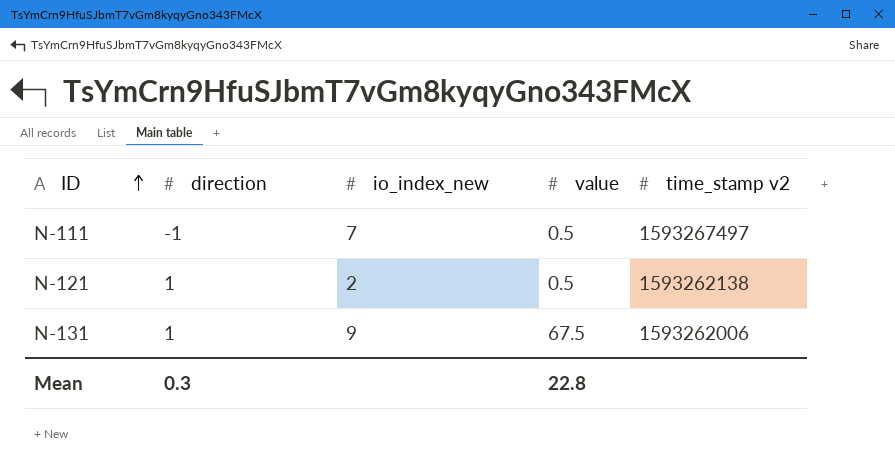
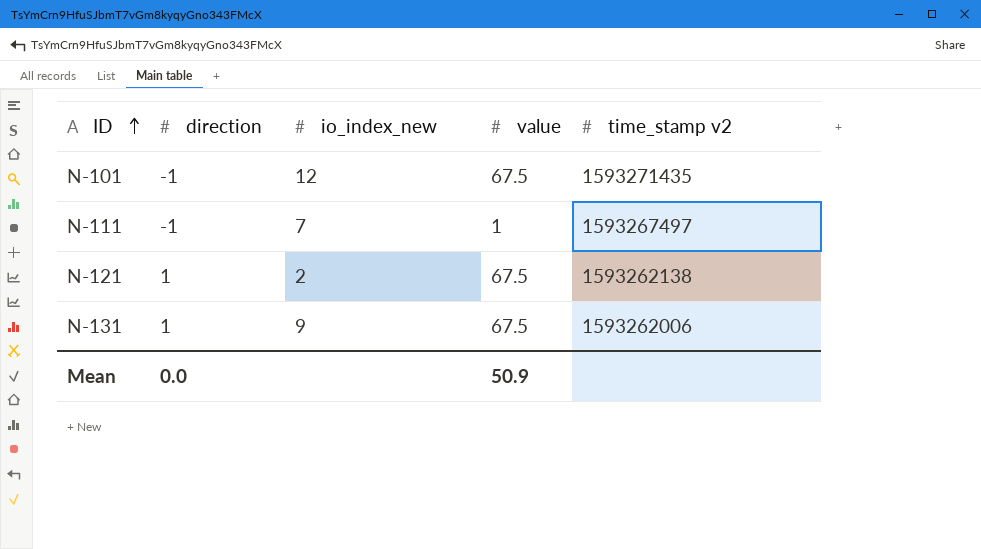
row N-101: none -> -1 | 12 | 67.5 | 1593271435
N-111 | value: 0.5 -> 1
N-121 | value: 0.5 -> 67.5
Mean | direction: 0.3 -> 0.0
Mean | value: 22.8 -> 50.9

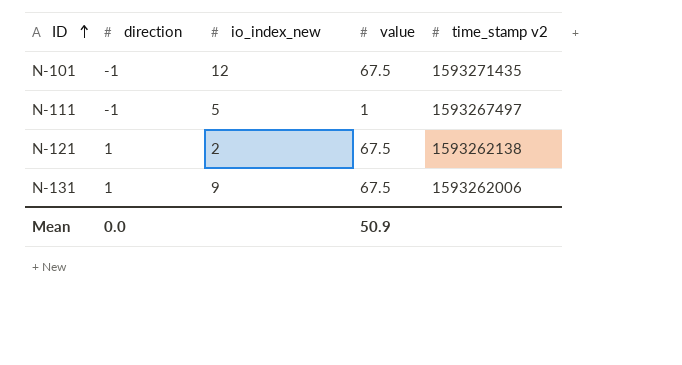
N-111 | io_index_new: 7 -> 5

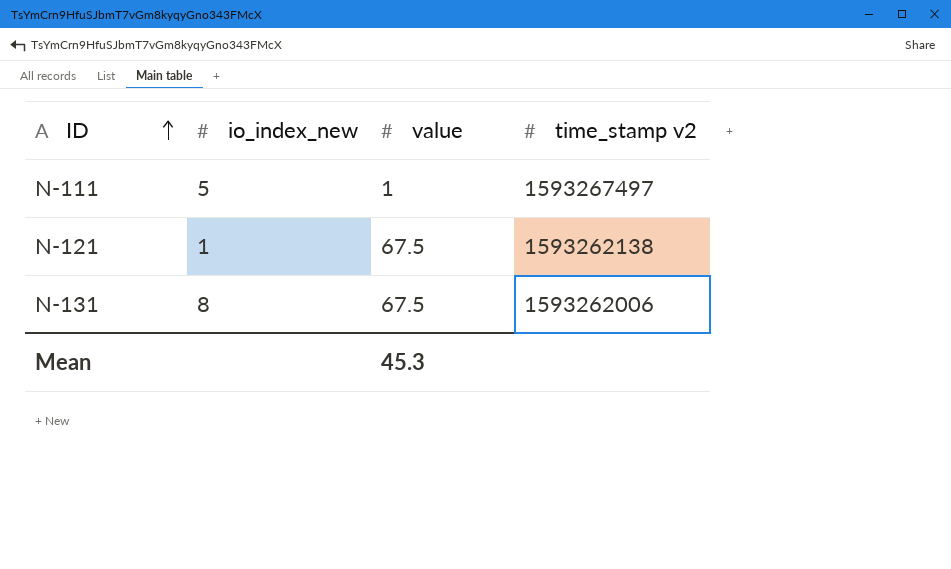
column direction | position: 2 -> none
row N-101: -1 | 12 | 67.5 | 1593271435 -> none
N-121 | io_index_new: 2 -> 1
N-131 | io_index_new: 9 -> 8
Mean | value: 50.9 -> 45.3

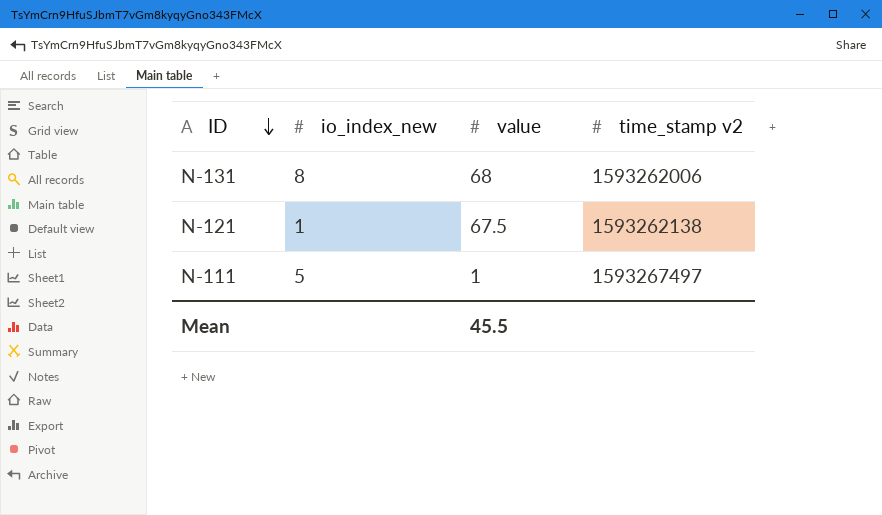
row order: ID ascending -> ID descending
N-131 | value: 67.5 -> 68
Mean | value: 45.3 -> 45.5

